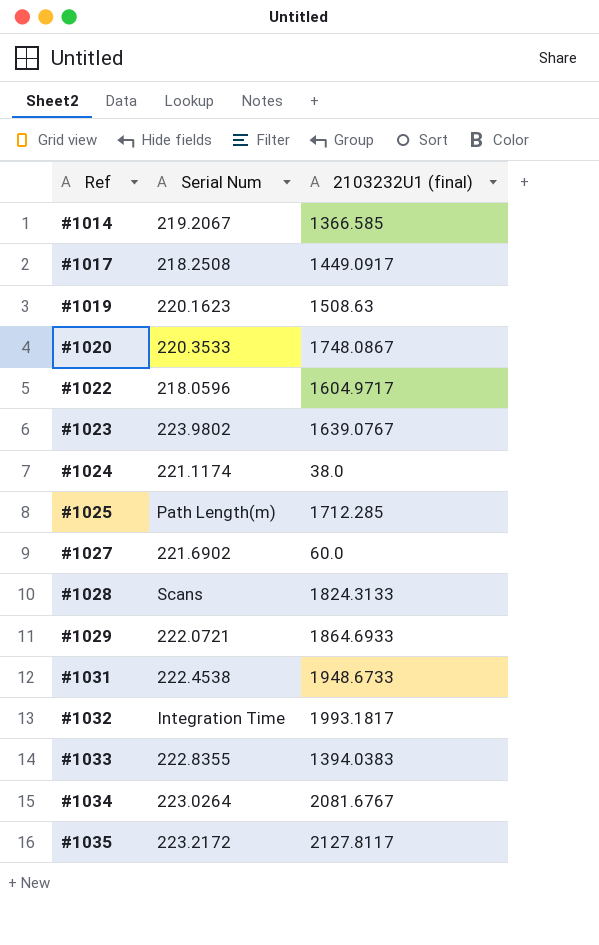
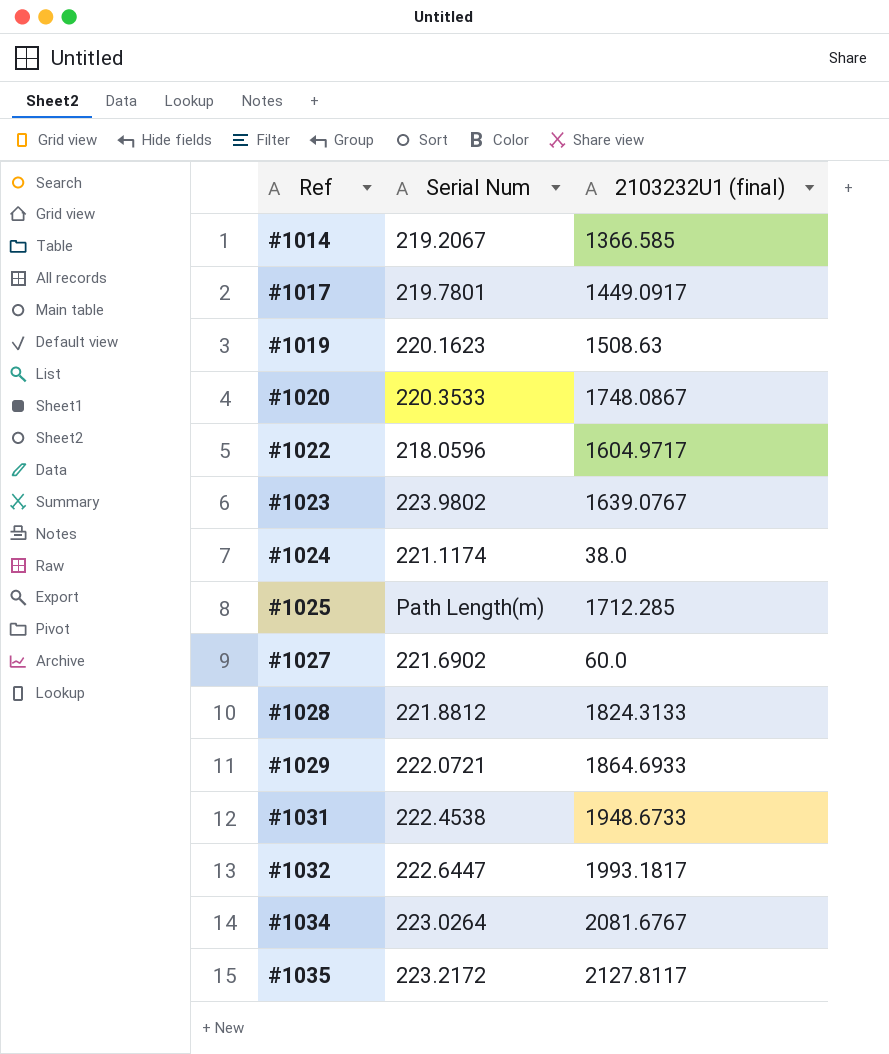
row #1033: 222.8355 | 1394.0383 -> none
#1017 | Serial Num: 218.2508 -> 219.7801
#1028 | Serial Num: Scans -> 221.8812
#1032 | Serial Num: Integration Time -> 222.6447

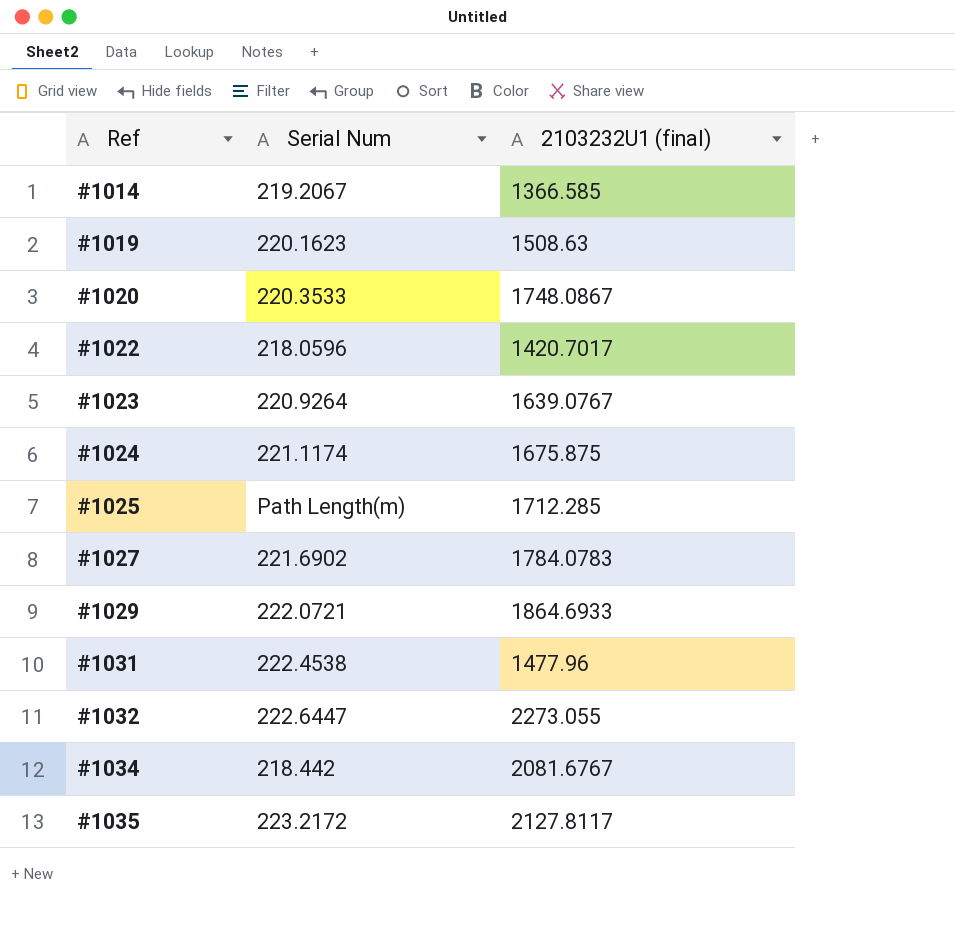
row #1017: 219.7801 | 1449.0917 -> none
row #1028: 221.8812 | 1824.3133 -> none
#1022 | 2103232U1 (final): 1604.9717 -> 1420.7017
#1023 | Serial Num: 223.9802 -> 220.9264
#1024 | 2103232U1 (final): 38.0 -> 1675.875
#1027 | 2103232U1 (final): 60.0 -> 1784.0783
#1031 | 2103232U1 (final): 1948.6733 -> 1477.96
#1032 | 2103232U1 (final): 1993.1817 -> 2273.055
#1034 | Serial Num: 223.0264 -> 218.442

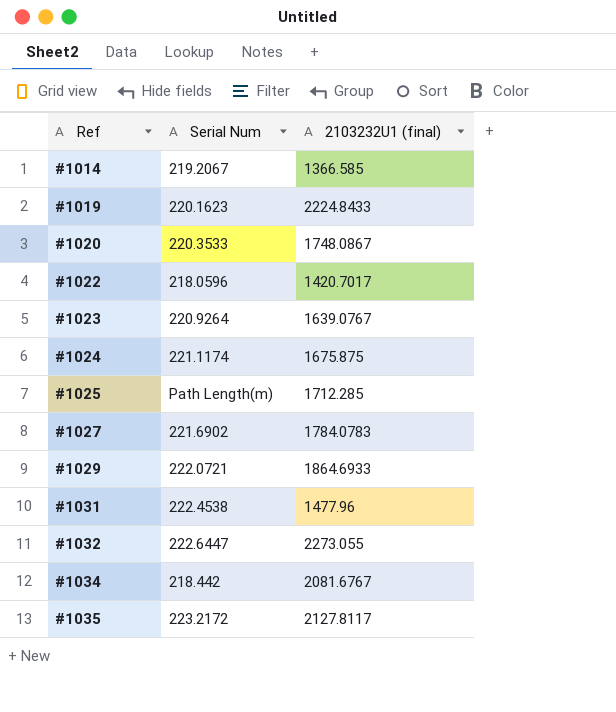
#1019 | 2103232U1 (final): 1508.63 -> 2224.8433

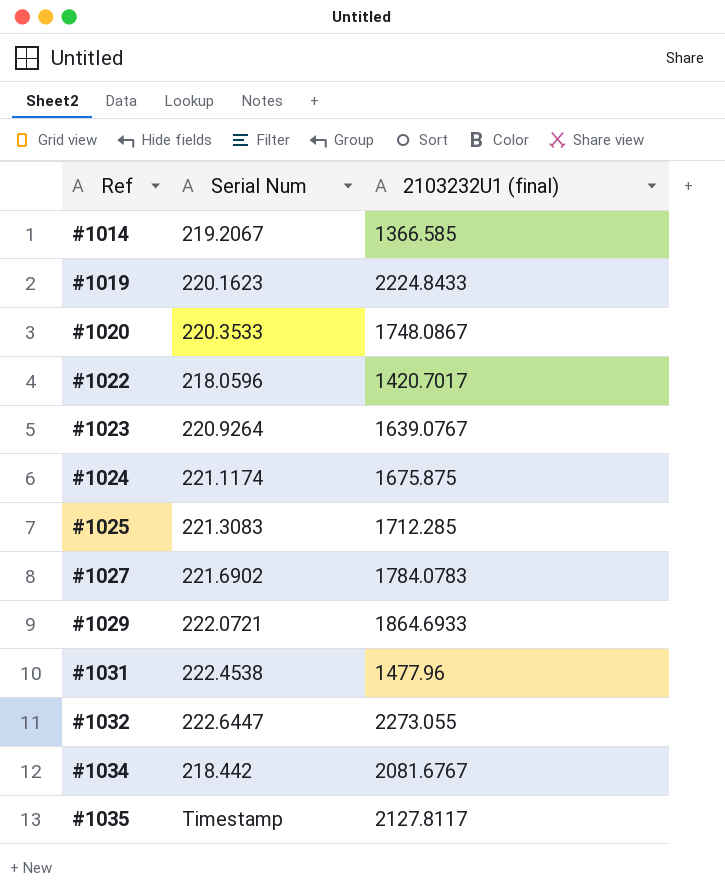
#1025 | Serial Num: Path Length(m) -> 221.3083
#1035 | Serial Num: 223.2172 -> Timestamp

